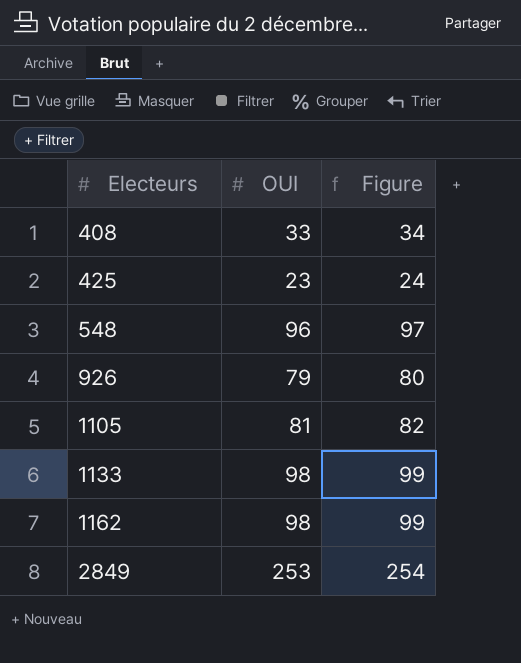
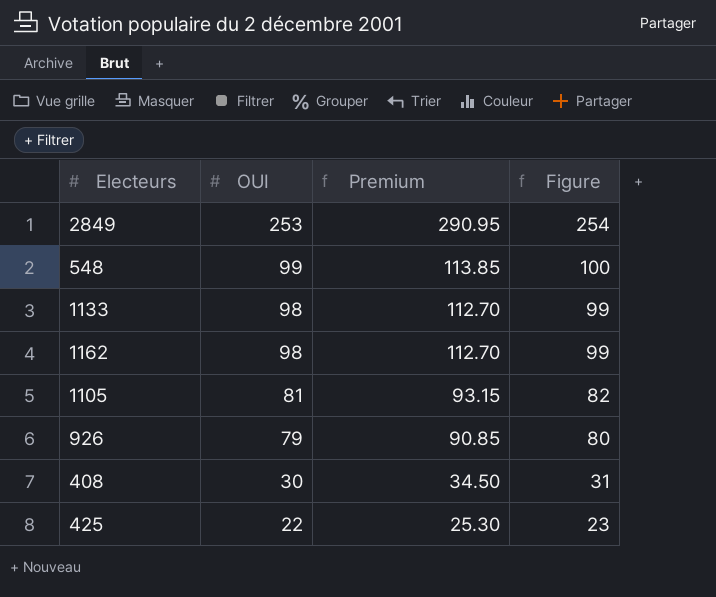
row order: Electeurs ascending -> OUI descending
column Premium | formula: none -> [OUI] * 1.15
548 | OUI: 96 -> 99
548 | Figure: 97 -> 100
408 | OUI: 33 -> 30
408 | Figure: 34 -> 31
425 | OUI: 23 -> 22
425 | Figure: 24 -> 23

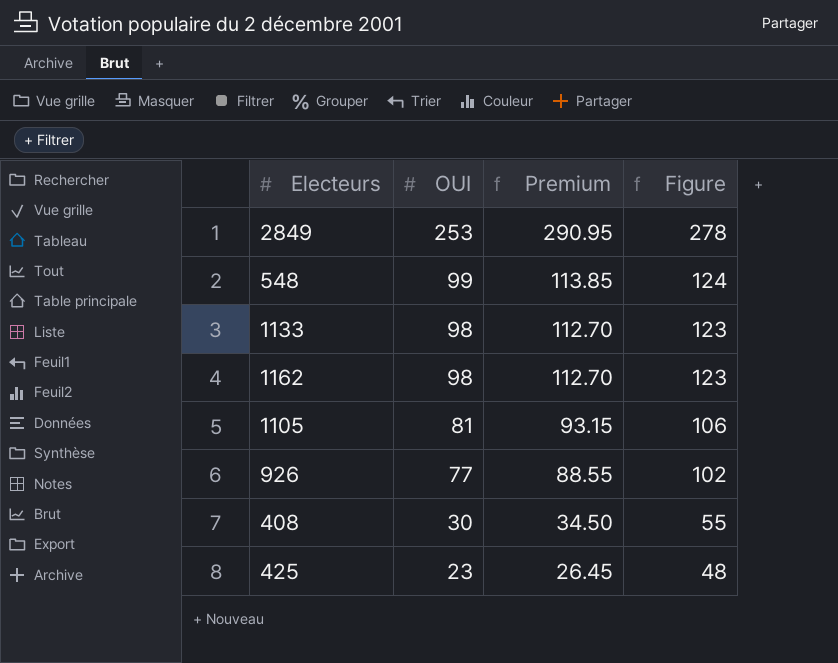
column Figure | formula: [OUI] + 1 -> [OUI] + 25
926 | OUI: 79 -> 77
926 | Premium: 90.85 -> 88.55
425 | OUI: 22 -> 23
425 | Premium: 25.30 -> 26.45

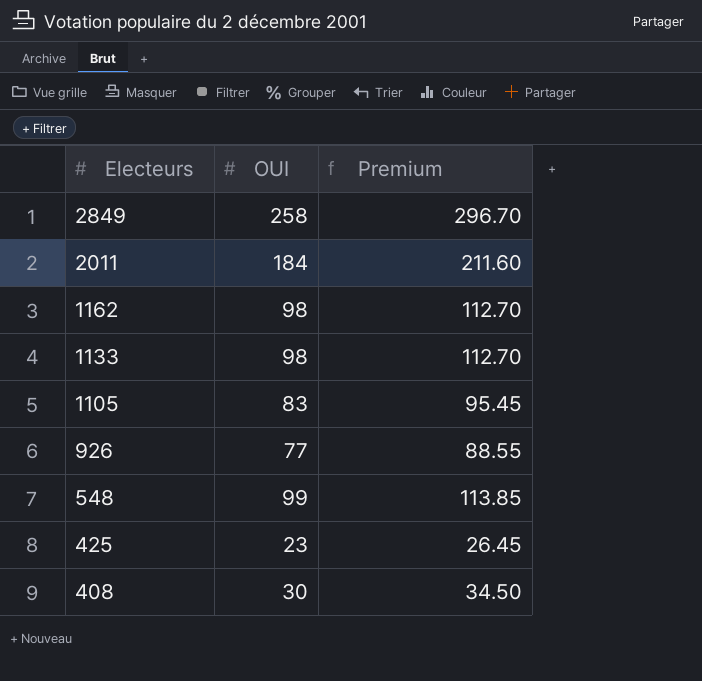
row order: OUI descending -> Electeurs descending
column Figure | formula: [OUI] + 25 -> none
2849 | OUI: 253 -> 258
2849 | Premium: 290.95 -> 296.70
row 2011: none -> 184 | 211.60
1105 | OUI: 81 -> 83
1105 | Premium: 93.15 -> 95.45

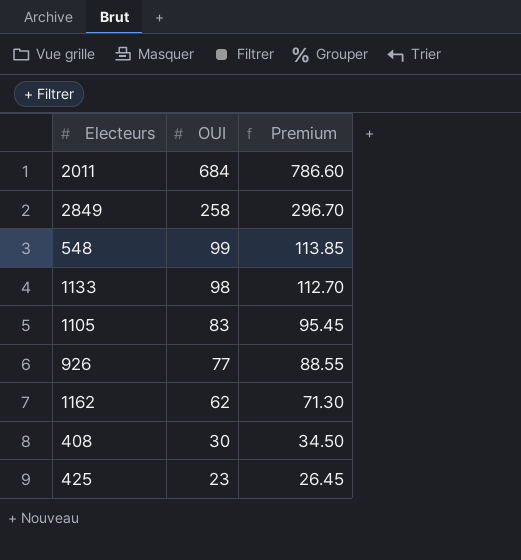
row order: Electeurs descending -> OUI descending
2011 | OUI: 184 -> 684
2011 | Premium: 211.60 -> 786.60
1162 | OUI: 98 -> 62
1162 | Premium: 112.70 -> 71.30

